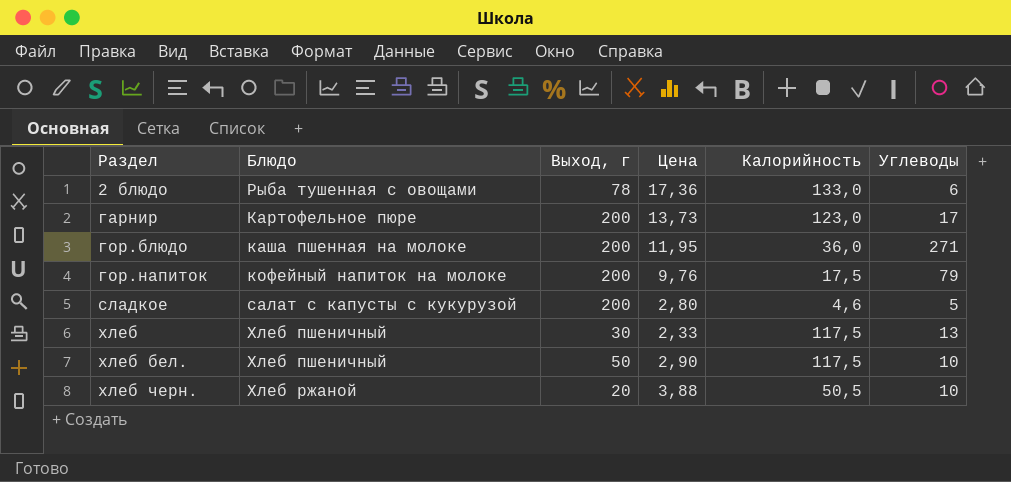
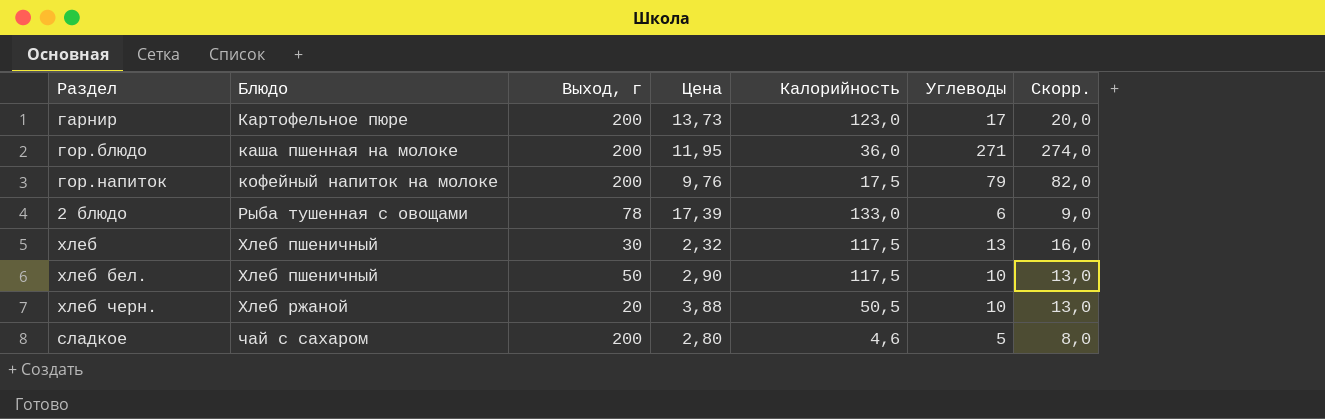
row order: Раздел ascending -> Блюдо ascending
column Скорр. | formula: none -> [Углеводы] + 3
2 блюдо | Цена: 17,36 -> 17,39
хлеб | Цена: 2,33 -> 2,32
сладкое | Блюдо: салат с капусты с кукурузой -> чай с сахаром

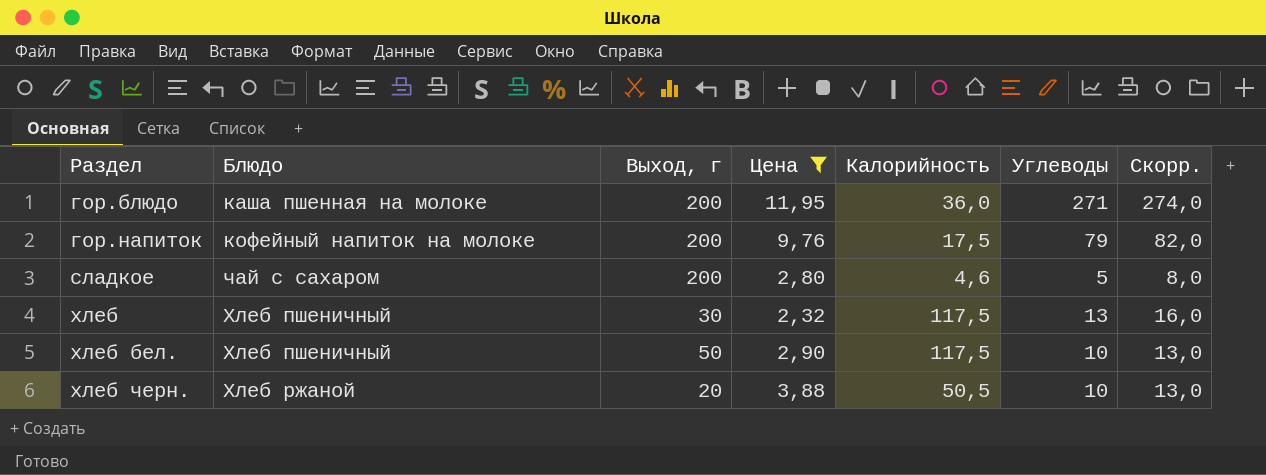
filter: none -> Цена <= 11,95
row order: Блюдо ascending -> Раздел ascending

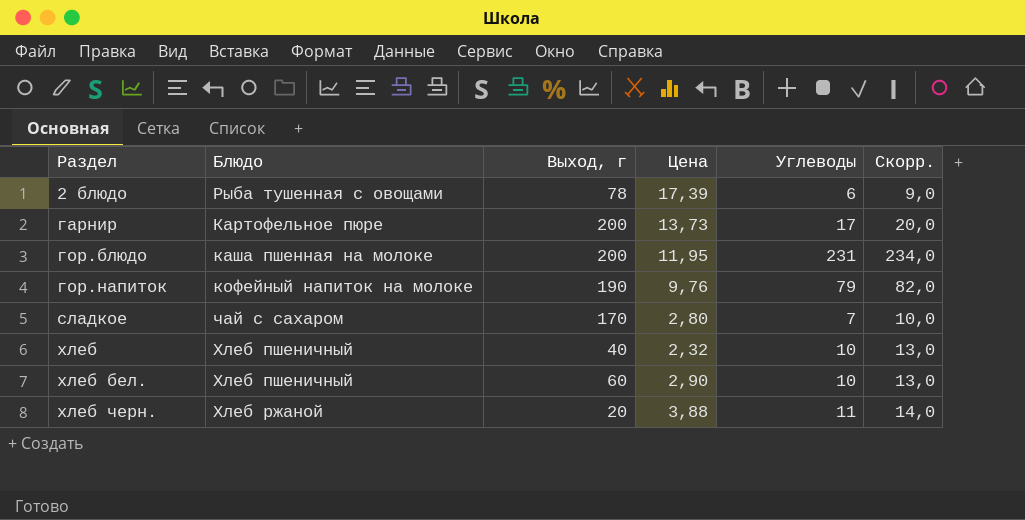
filter: Цена <= 11,95 -> none
column Калорийность | position: 5 -> none
гор.блюдо | Углеводы: 271 -> 231
гор.блюдо | Скорр.: 274,0 -> 234,0
гор.напиток | Выход, г: 200 -> 190
сладкое | Выход, г: 200 -> 170
сладкое | Углеводы: 5 -> 7
сладкое | Скорр.: 8,0 -> 10,0
хлеб | Выход, г: 30 -> 40
хлеб | Углеводы: 13 -> 10
хлеб | Скорр.: 16,0 -> 13,0
хлеб бел. | Выход, г: 50 -> 60
хлеб черн. | Углеводы: 10 -> 11
хлеб черн. | Скорр.: 13,0 -> 14,0

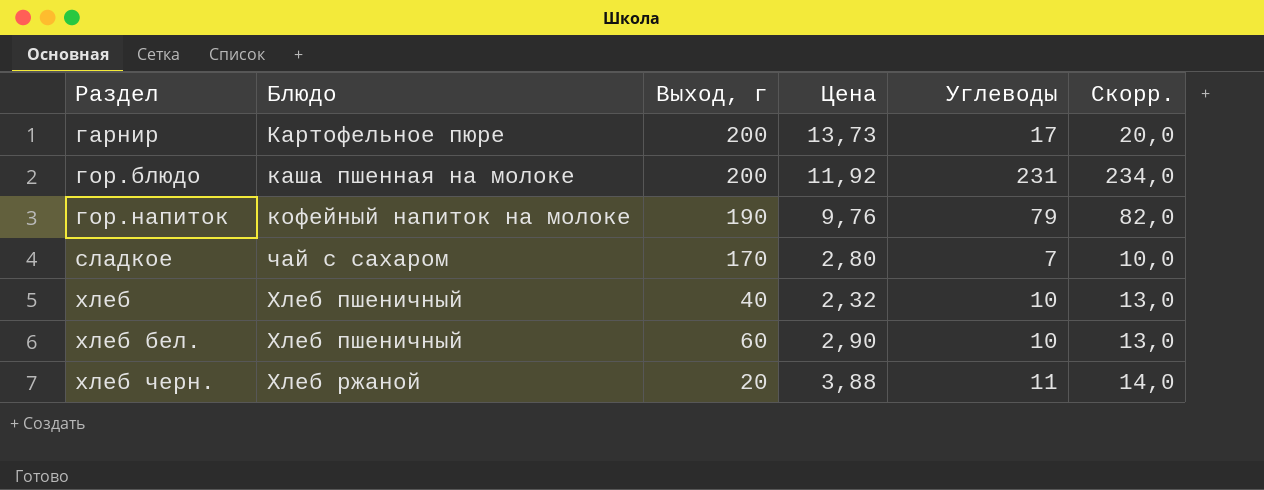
row 2 блюдо: Рыба тушенная с овощами | 78 | 17,39 | 6 | 9,0 -> none
гор.блюдо | Цена: 11,95 -> 11,92

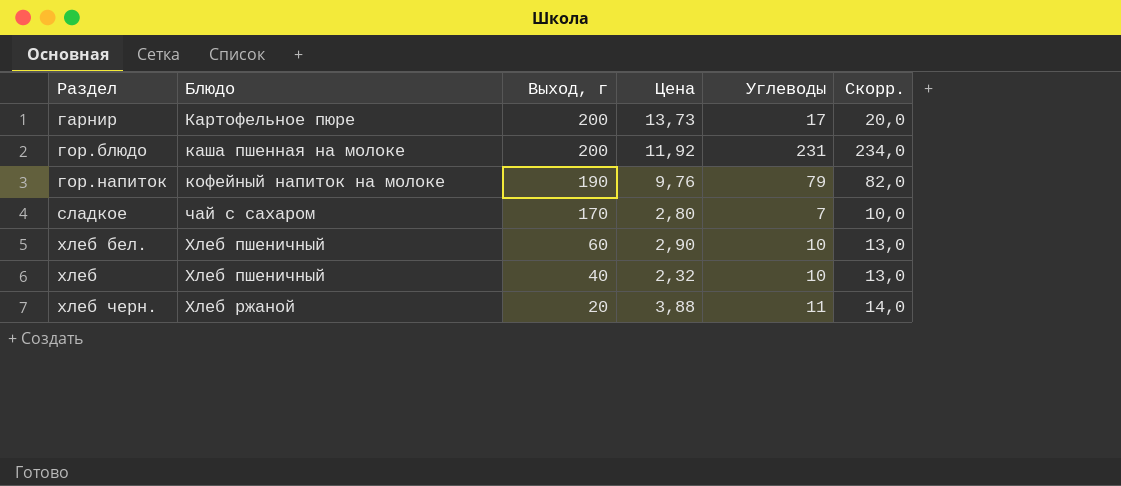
row order: Раздел ascending -> Выход, г descending

